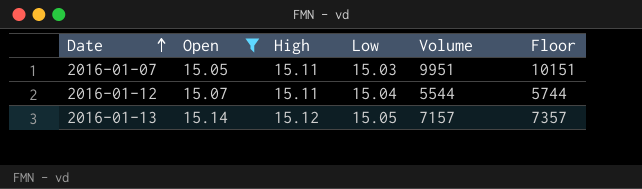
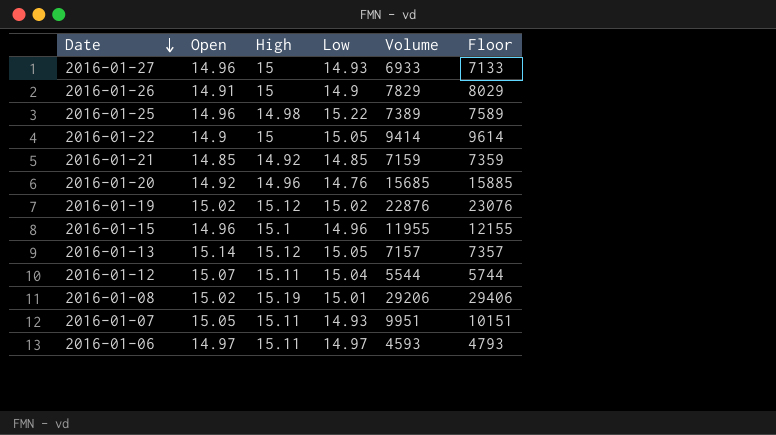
filter: Open >= 15.05 -> none
row order: Date ascending -> Date descending
2016-01-07 | Low: 15.03 -> 14.93

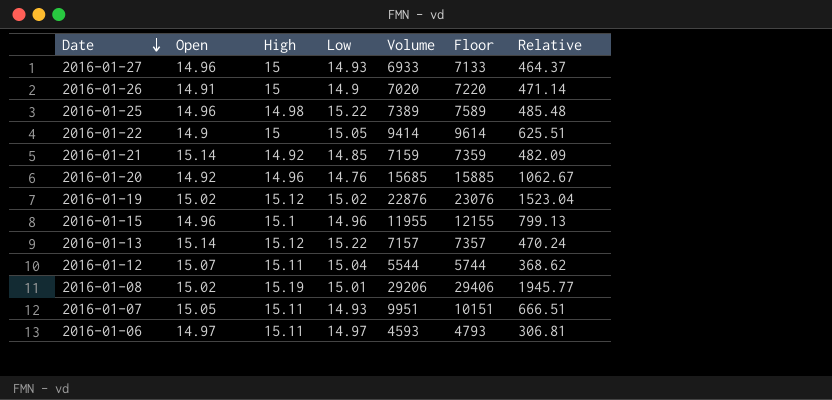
column Relative | formula: none -> [Volume] / [Low]
2016-01-26 | Volume: 7829 -> 7020
2016-01-26 | Floor: 8029 -> 7220
2016-01-21 | Open: 14.85 -> 15.14
2016-01-13 | Low: 15.05 -> 15.22

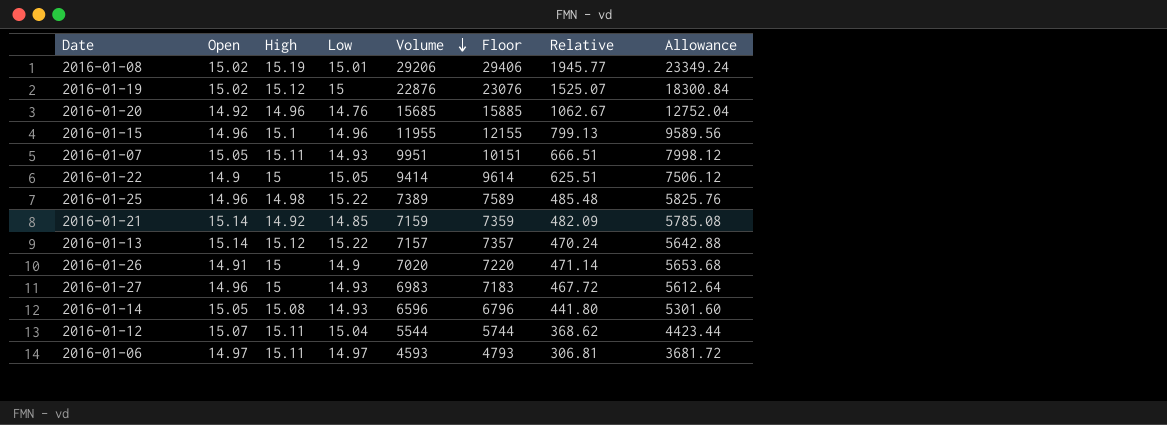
row order: Date descending -> Volume descending
column Allowance | formula: none -> [Relative] * 12
2016-01-19 | Low: 15.02 -> 15
2016-01-19 | Relative: 1523.04 -> 1525.07
2016-01-27 | Volume: 6933 -> 6983
2016-01-27 | Floor: 7133 -> 7183
2016-01-27 | Relative: 464.37 -> 467.72
row 2016-01-14: none -> 15.05 | 15.08 | 14.93 | 6596 | 6796 | 441.80 | 5301.60

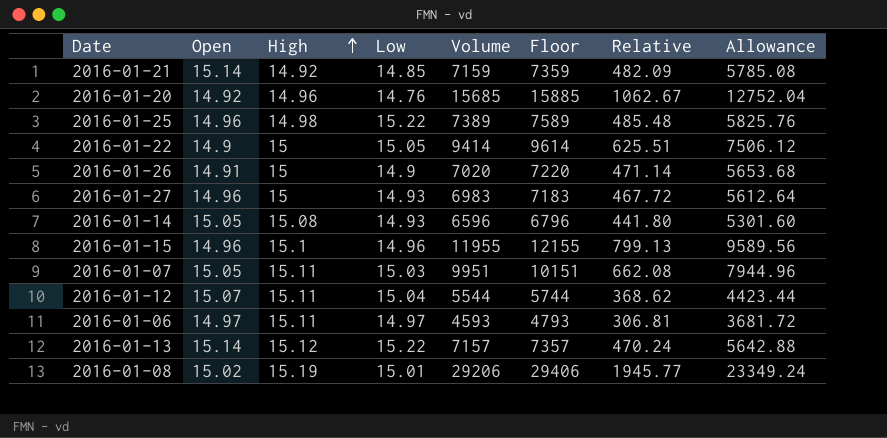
row order: Volume descending -> High ascending
row 2016-01-19: 15.02 | 15.12 | 15 | 22876 | 23076 | 1525.07 | 18300.84 -> none
2016-01-07 | Low: 14.93 -> 15.03
2016-01-07 | Relative: 666.51 -> 662.08
2016-01-07 | Allowance: 7998.12 -> 7944.96

